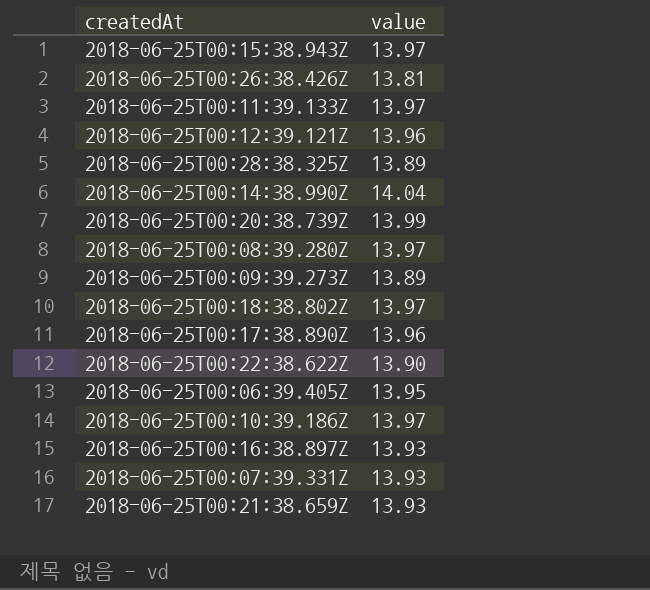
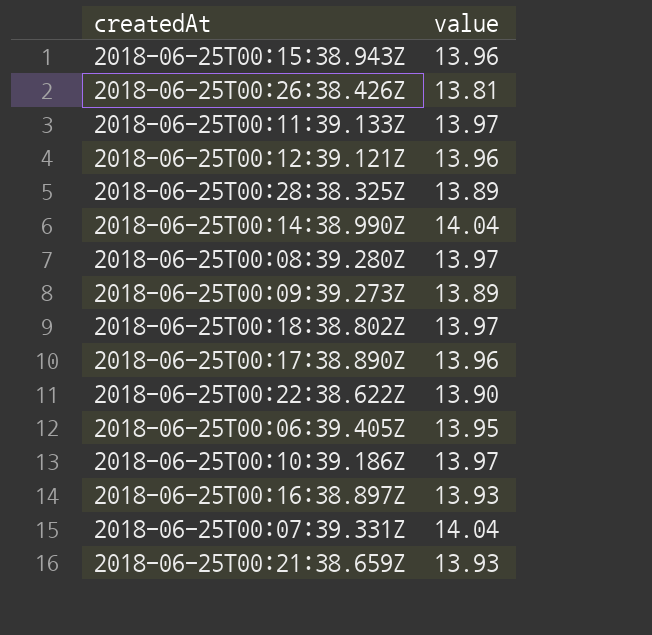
row 2018-06-25T00:20:38.739Z: 13.99 -> none
2018-06-25T00:15:38.943Z | value: 13.97 -> 13.96
2018-06-25T00:07:39.331Z | value: 13.93 -> 14.04

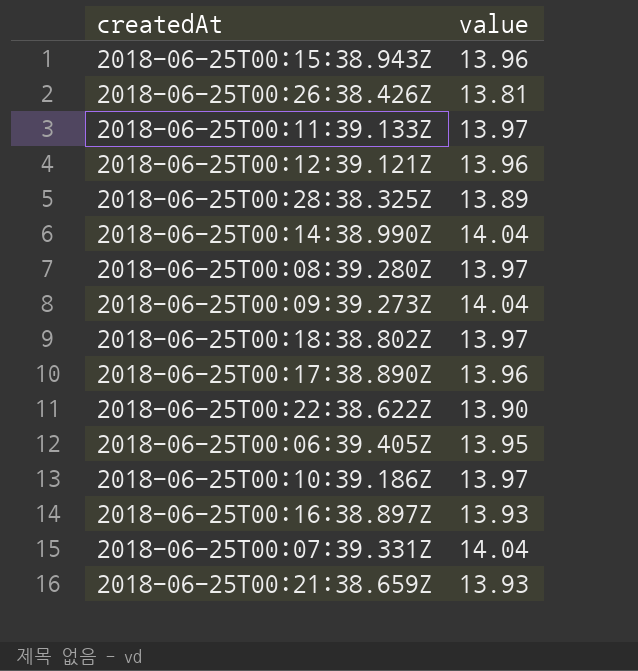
2018-06-25T00:09:39.273Z | value: 13.89 -> 14.04

